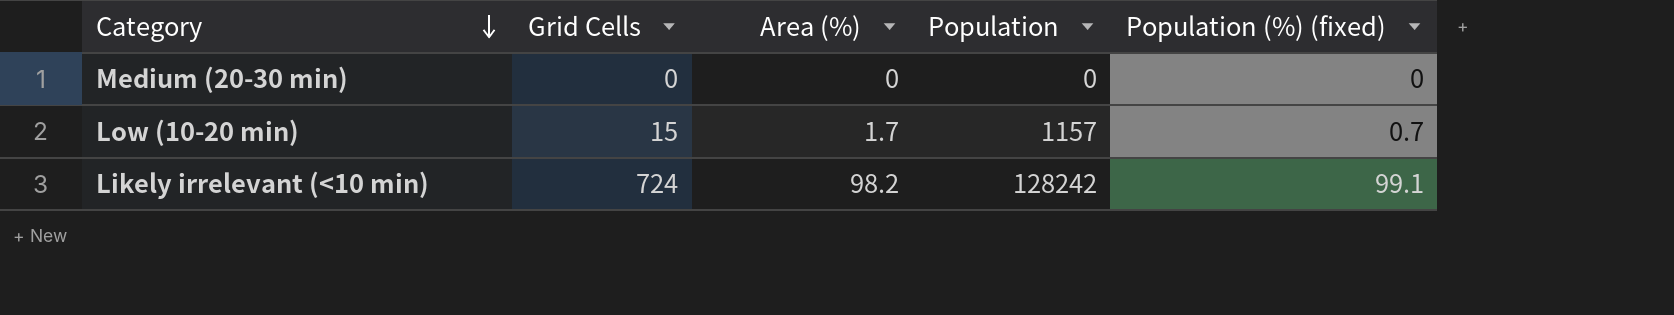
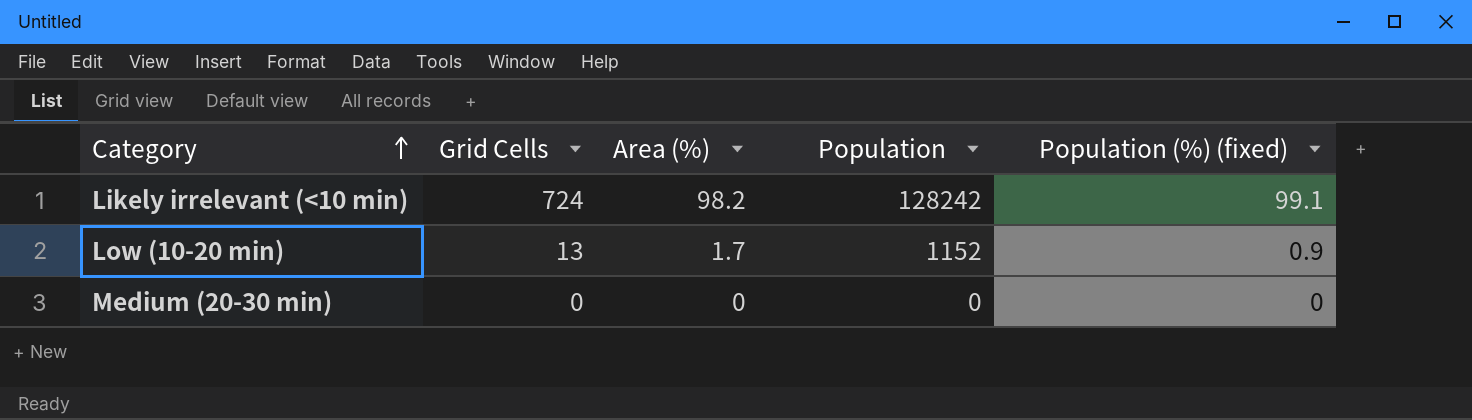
row order: Category descending -> Category ascending
Low (10-20 min) | Grid Cells: 15 -> 13
Low (10-20 min) | Population: 1157 -> 1152
Low (10-20 min) | Population (%) (fixed): 0.7 -> 0.9

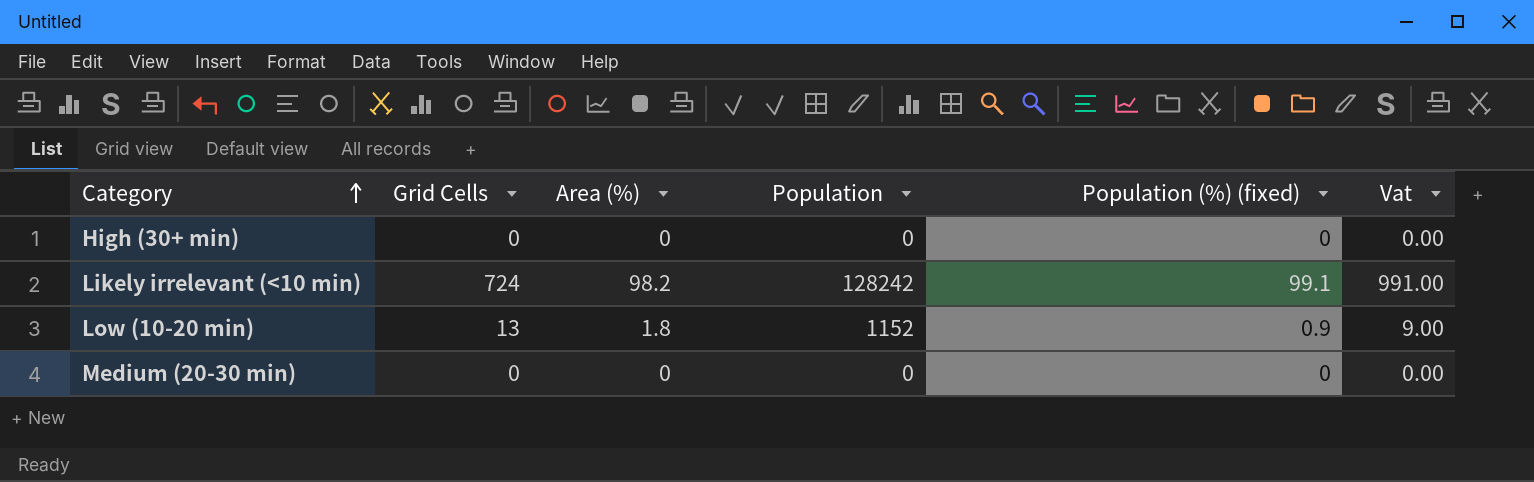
column Vat | formula: none -> [Population (%) (fixed)] * 10
row High (30+ min): none -> 0 | 0 | 0 | 0 | 0.00
Low (10-20 min) | Area (%): 1.7 -> 1.8

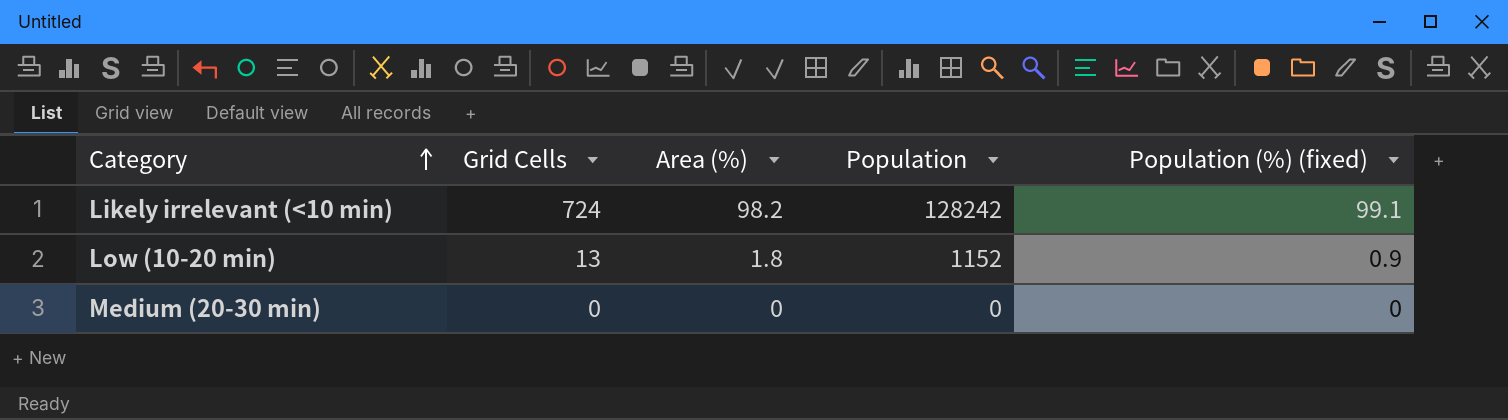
column Vat | formula: [Population (%) (fixed)] * 10 -> none
row High (30+ min): 0 | 0 | 0 | 0 | 0.00 -> none

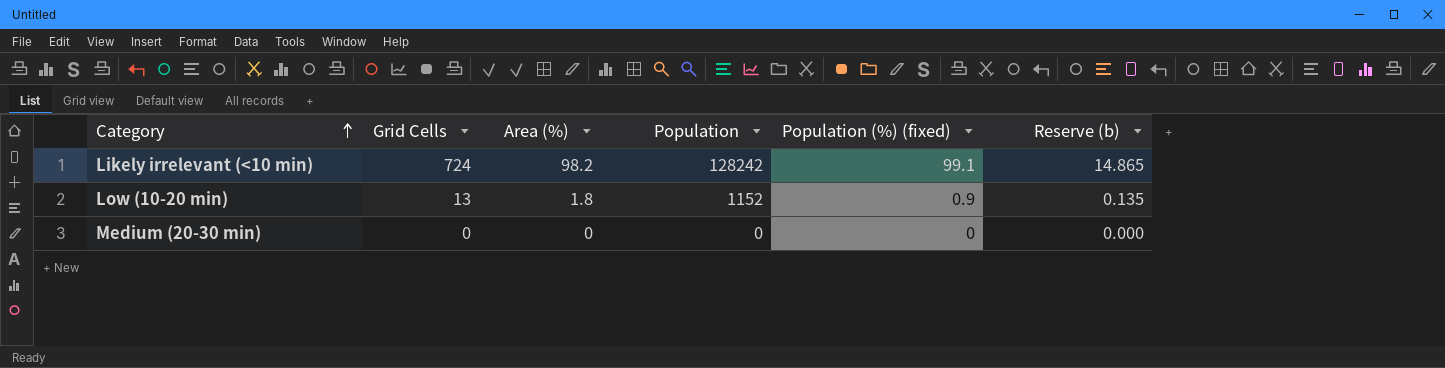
column Reserve (b) | formula: none -> [Population (%) (fixed)] * 0.15

